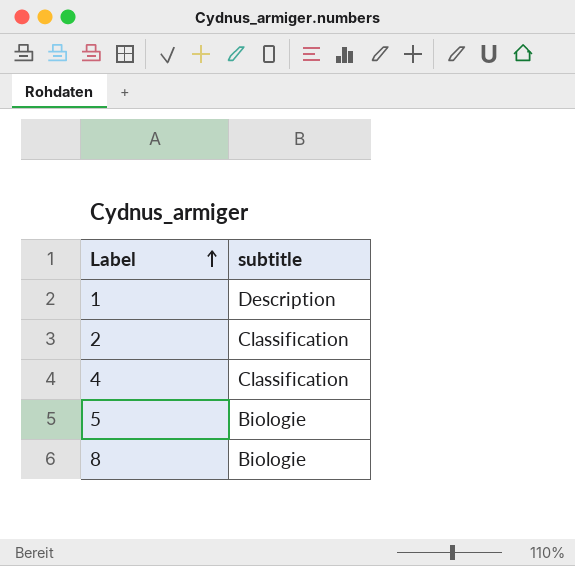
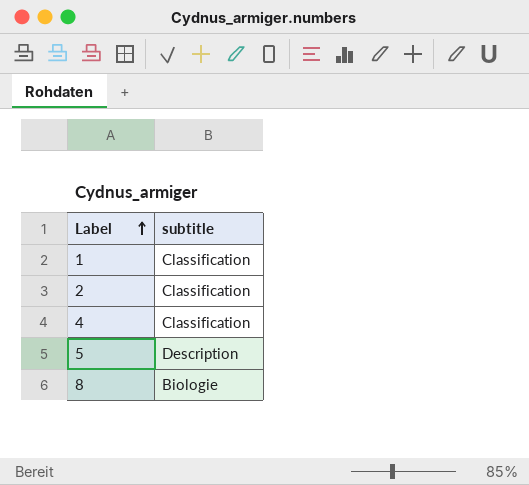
1 | subtitle: Description -> Classification
5 | subtitle: Biologie -> Description

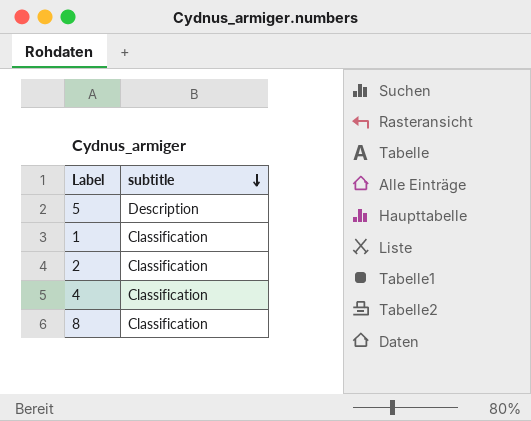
row order: Label ascending -> subtitle descending
8 | subtitle: Biologie -> Classification

